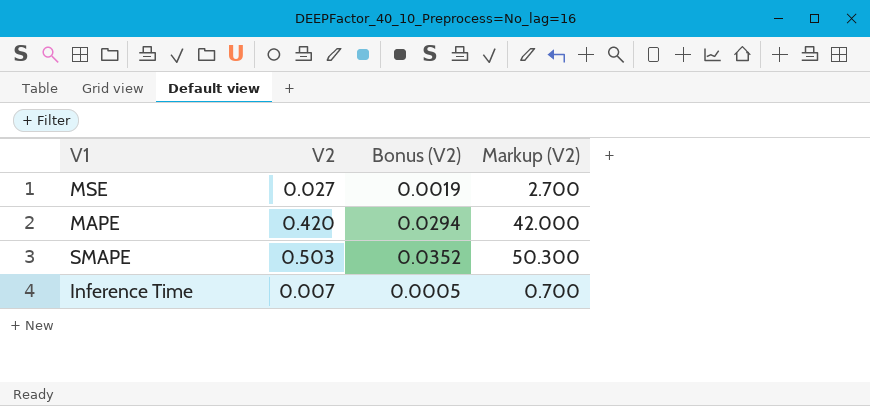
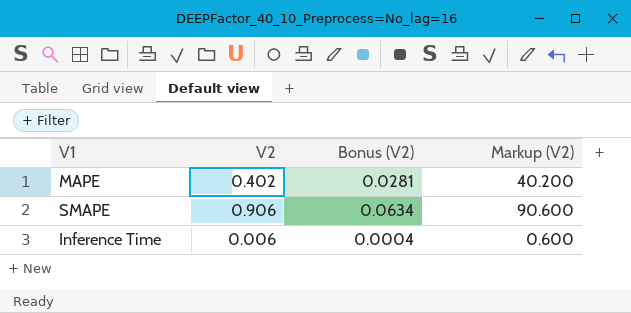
row MSE: 0.027 | 0.0019 | 2.700 -> none
MAPE | V2: 0.420 -> 0.402
MAPE | Bonus (V2): 0.0294 -> 0.0281
MAPE | Markup (V2): 42.000 -> 40.200
SMAPE | V2: 0.503 -> 0.906
SMAPE | Bonus (V2): 0.0352 -> 0.0634
SMAPE | Markup (V2): 50.300 -> 90.600
Inference Time | V2: 0.007 -> 0.006
Inference Time | Bonus (V2): 0.0005 -> 0.0004
Inference Time | Markup (V2): 0.700 -> 0.600

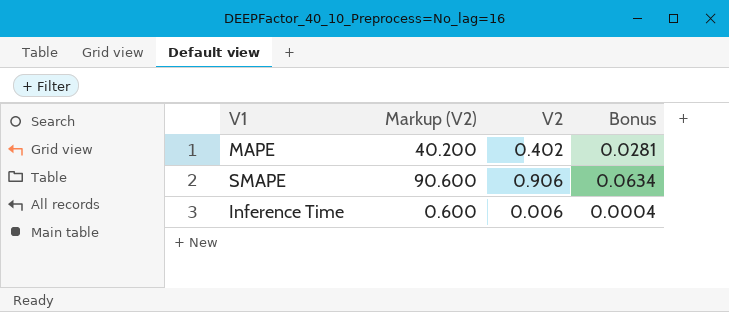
column Markup (V2) | position: 4 -> 2
column name: Bonus (V2) -> Bonus

